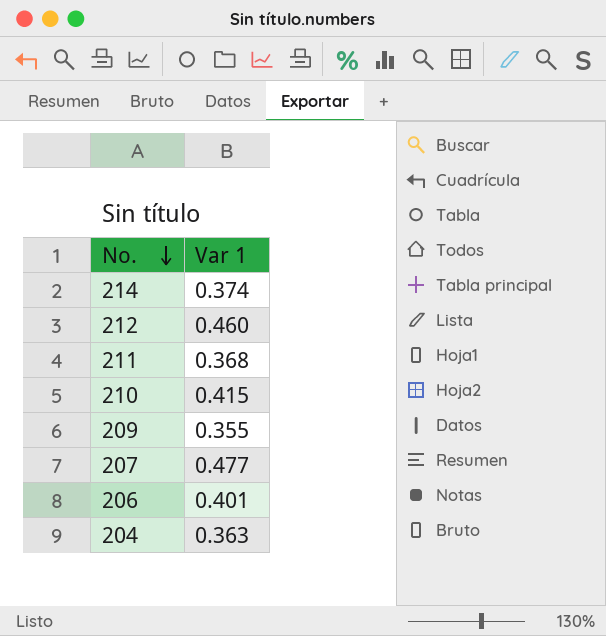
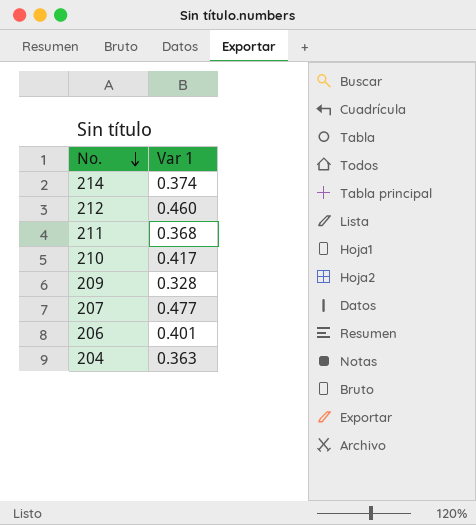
210 | Var 1: 0.415 -> 0.417
209 | Var 1: 0.355 -> 0.328

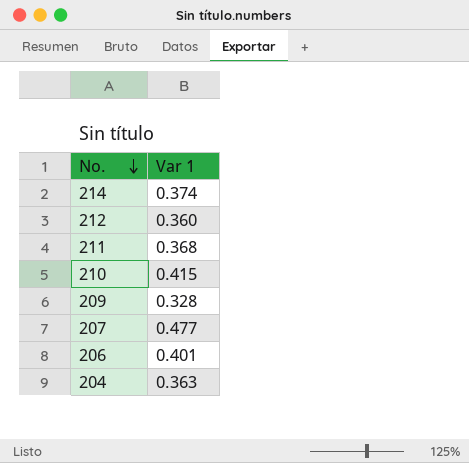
212 | Var 1: 0.460 -> 0.360
210 | Var 1: 0.417 -> 0.415

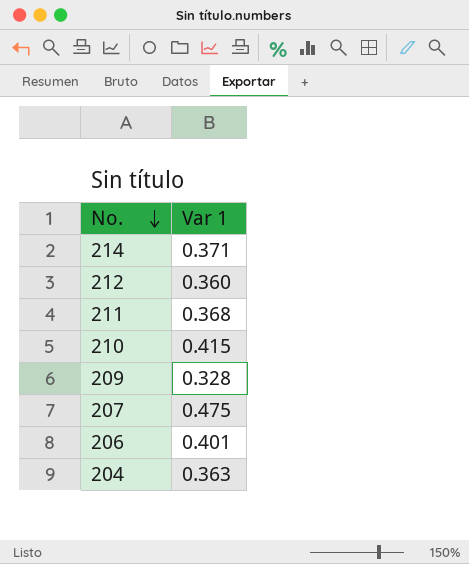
214 | Var 1: 0.374 -> 0.371
207 | Var 1: 0.477 -> 0.475

